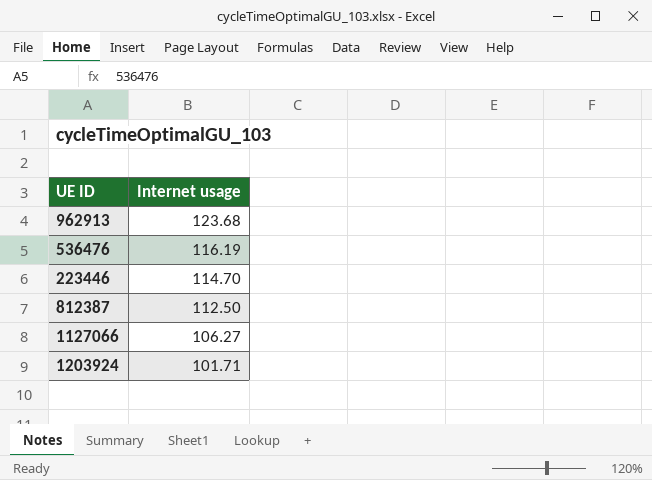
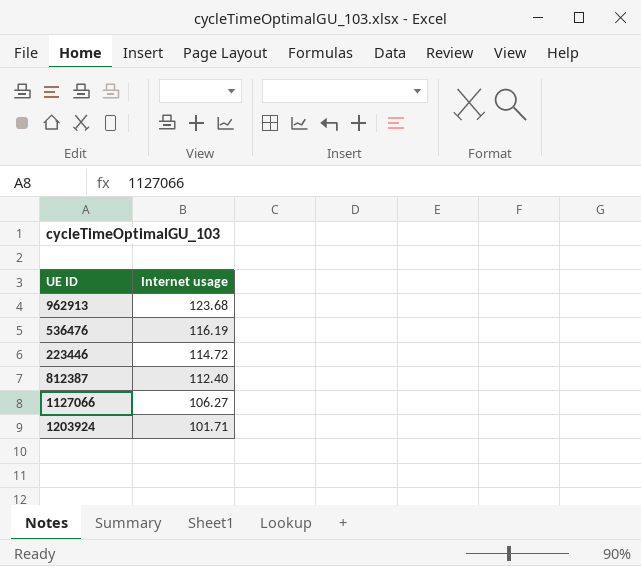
223446 | Internet usage: 114.70 -> 114.72
812387 | Internet usage: 112.50 -> 112.40

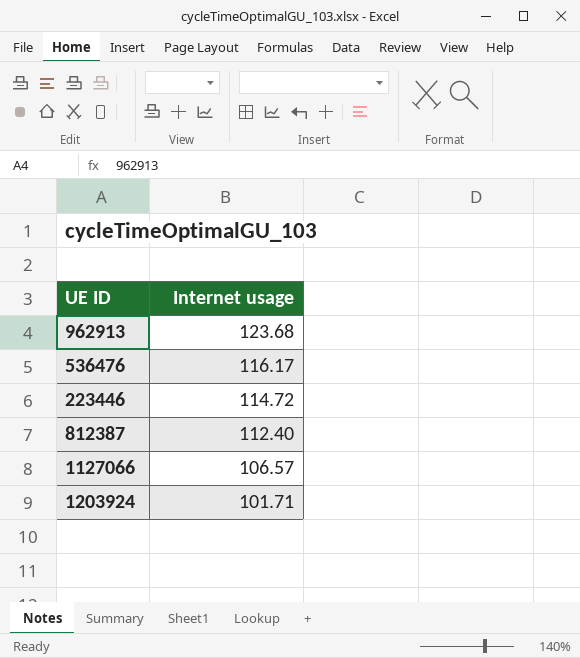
536476 | Internet usage: 116.19 -> 116.17
1127066 | Internet usage: 106.27 -> 106.57

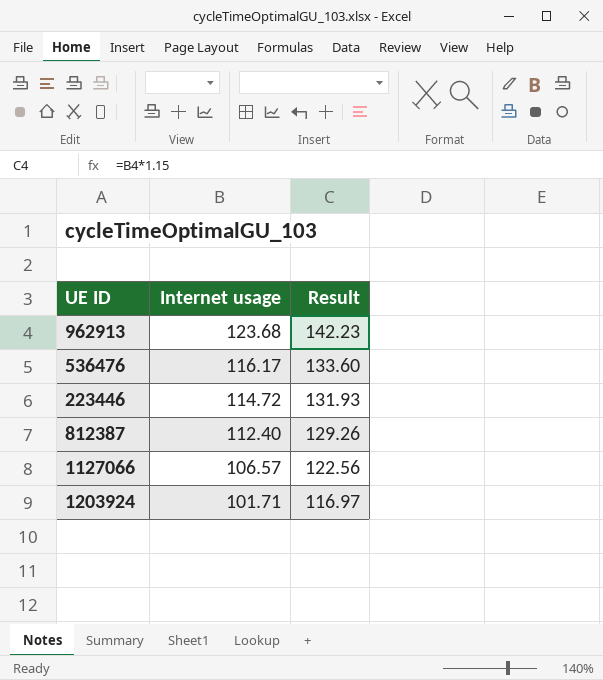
column Result | formula: none -> [Internet usage] * 1.15

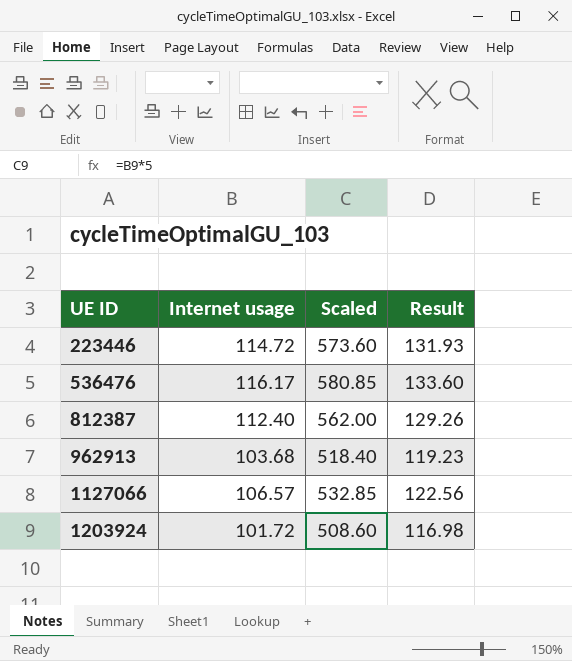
row order: Internet usage descending -> UE ID ascending
column Scaled | formula: none -> [Internet usage] * 5
962913 | Internet usage: 123.68 -> 103.68
962913 | Result: 142.23 -> 119.23
1203924 | Internet usage: 101.71 -> 101.72
1203924 | Result: 116.97 -> 116.98

